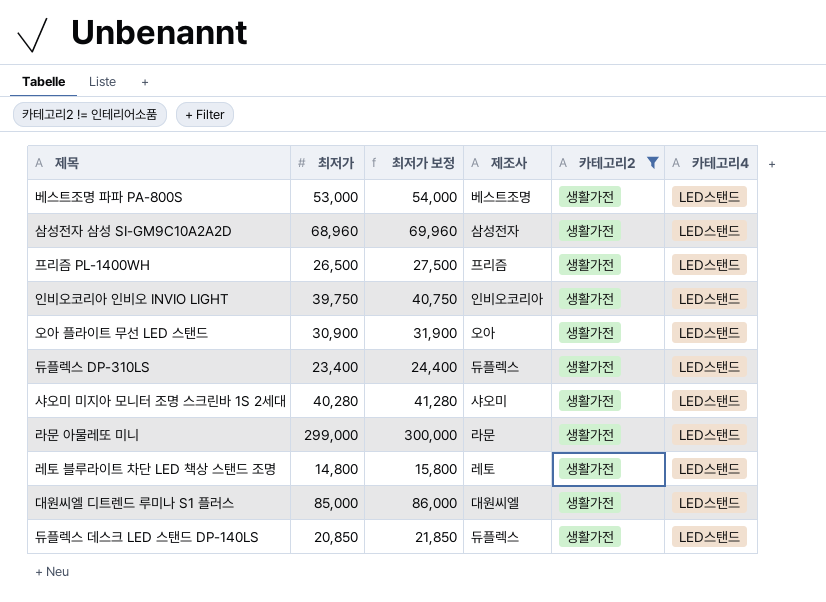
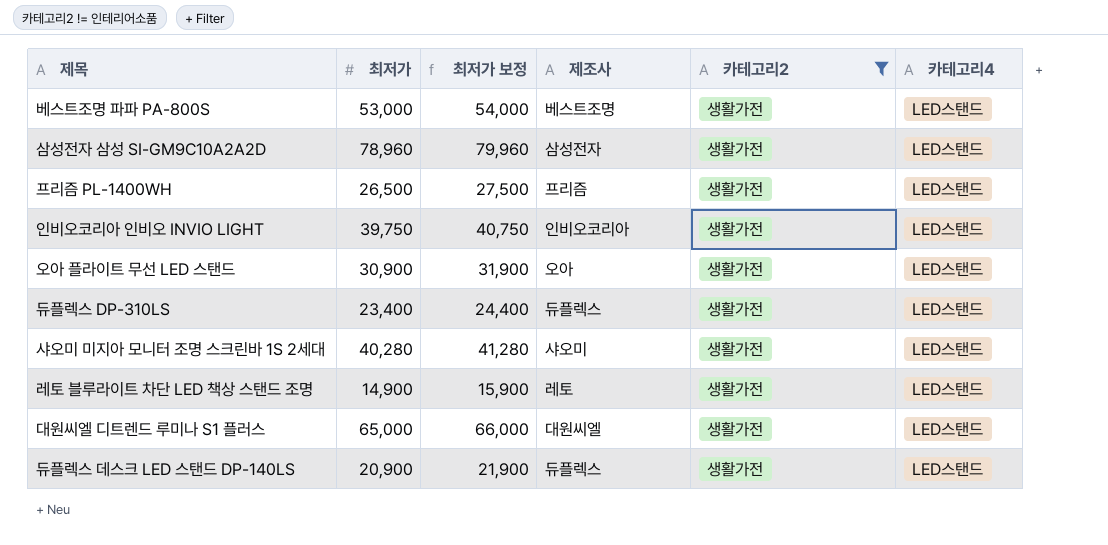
row 라문 아물레또 미니: 299,000 | 300,000 | 라문 | 생활가전 | LED스탠드 -> none
삼성전자 삼성 SI-GM9C10A2A2D | 최저가: 68,960 -> 78,960
삼성전자 삼성 SI-GM9C10A2A2D | 최저가 보정: 69,960 -> 79,960
레토 블루라이트 차단 LED 책상 스탠드 조명 | 최저가: 14,800 -> 14,900
레토 블루라이트 차단 LED 책상 스탠드 조명 | 최저가 보정: 15,800 -> 15,900
대원씨엘 디트렌드 루미나 S1 플러스 | 최저가: 85,000 -> 65,000
대원씨엘 디트렌드 루미나 S1 플러스 | 최저가 보정: 86,000 -> 66,000
듀플렉스 데스크 LED 스탠드 DP-140LS | 최저가: 20,850 -> 20,900
듀플렉스 데스크 LED 스탠드 DP-140LS | 최저가 보정: 21,850 -> 21,900

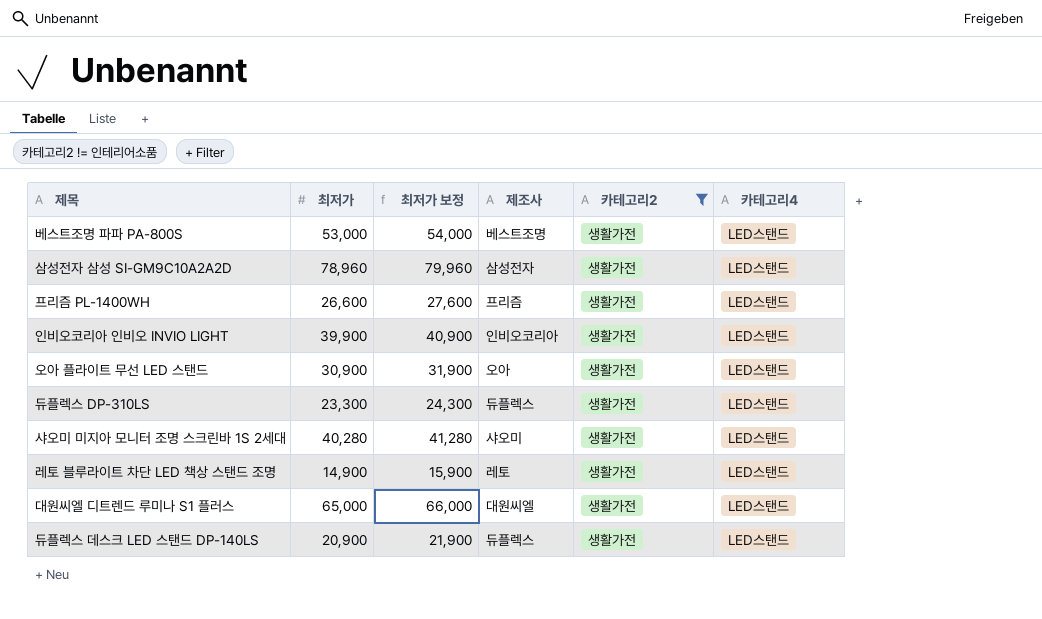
프리즘 PL-1400WH | 최저가: 26,500 -> 26,600
프리즘 PL-1400WH | 최저가 보정: 27,500 -> 27,600
인비오코리아 인비오 INVIO LIGHT | 최저가: 39,750 -> 39,900
인비오코리아 인비오 INVIO LIGHT | 최저가 보정: 40,750 -> 40,900
듀플렉스 DP-310LS | 최저가: 23,400 -> 23,300
듀플렉스 DP-310LS | 최저가 보정: 24,400 -> 24,300

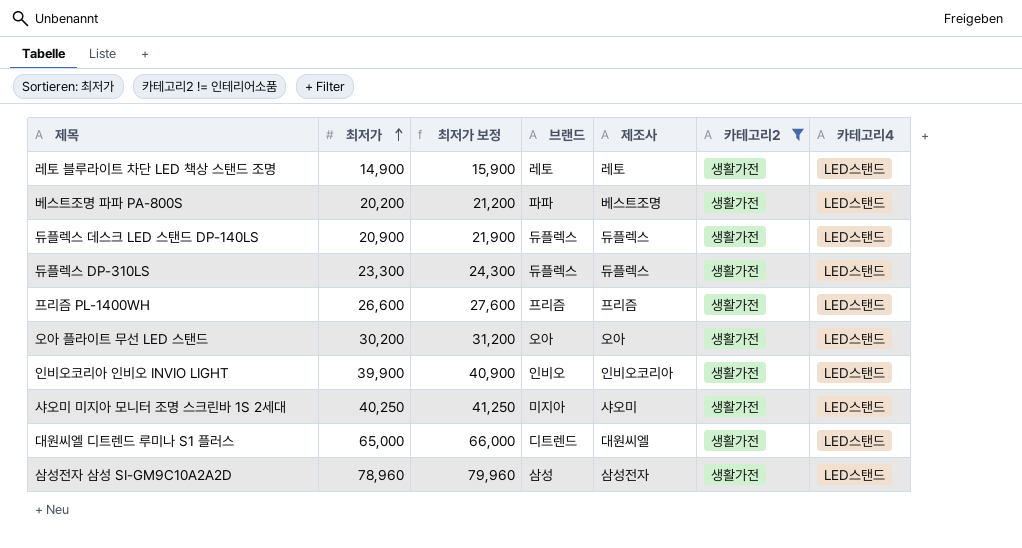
row order: none -> 최저가 ascending
column 브랜드 | position: none -> 4
베스트조명 파파 PA-800S | 최저가: 53,000 -> 20,200
베스트조명 파파 PA-800S | 최저가 보정: 54,000 -> 21,200
오아 플라이트 무선 LED 스탠드 | 최저가: 30,900 -> 30,200
오아 플라이트 무선 LED 스탠드 | 최저가 보정: 31,900 -> 31,200
샤오미 미지아 모니터 조명 스크린바 1S 2세대 | 최저가: 40,280 -> 40,250
샤오미 미지아 모니터 조명 스크린바 1S 2세대 | 최저가 보정: 41,280 -> 41,250

